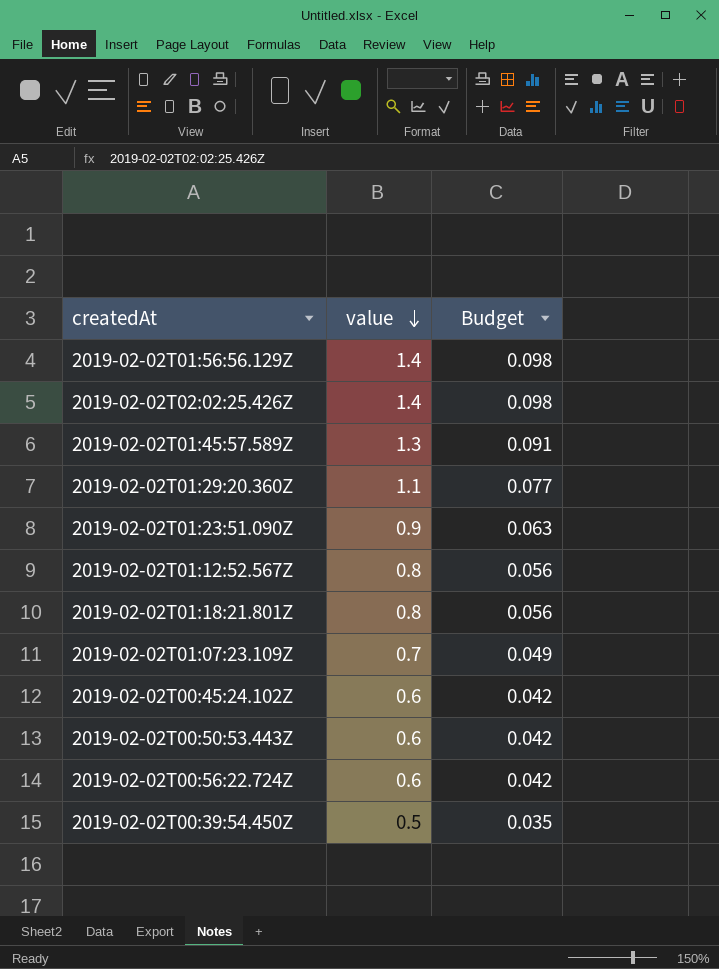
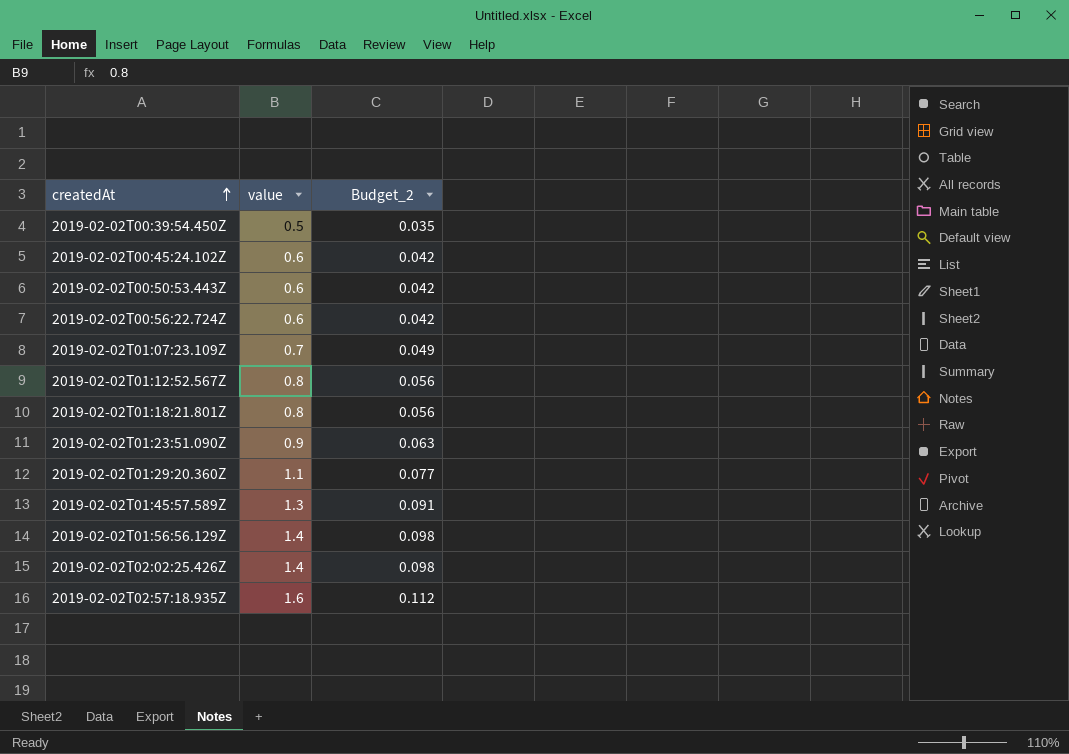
row order: value descending -> createdAt ascending
column name: Budget -> Budget_2
row 2019-02-02T02:57:18.935Z: none -> 1.6 | 0.112

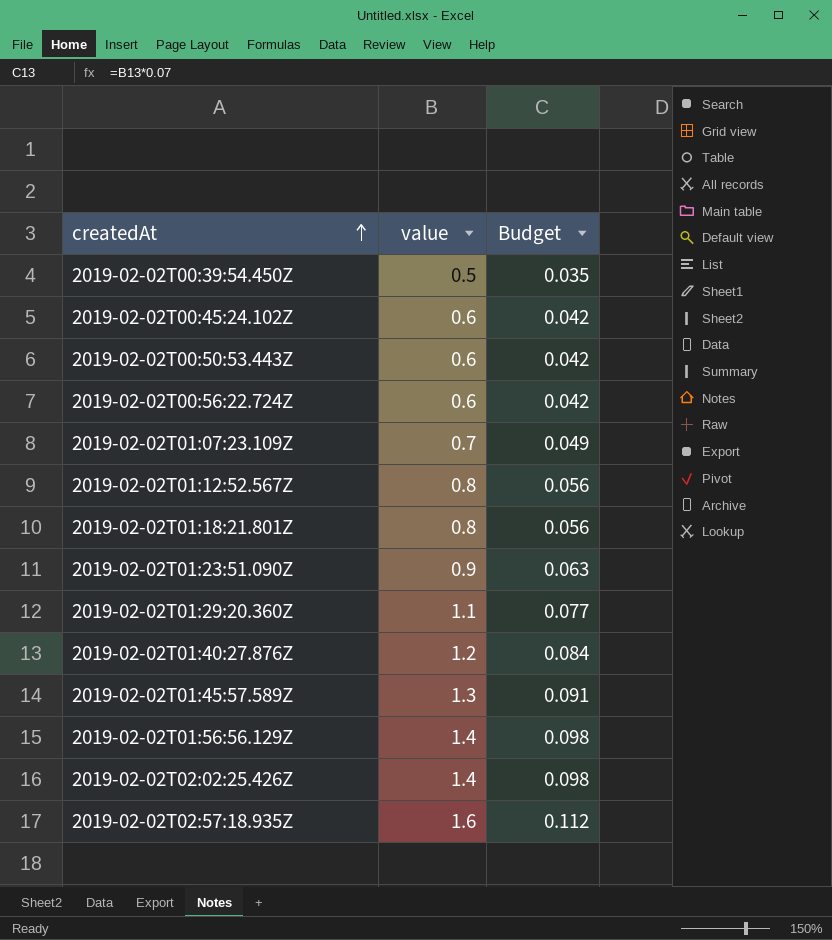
column name: Budget_2 -> Budget
row 2019-02-02T01:40:27.876Z: none -> 1.2 | 0.084

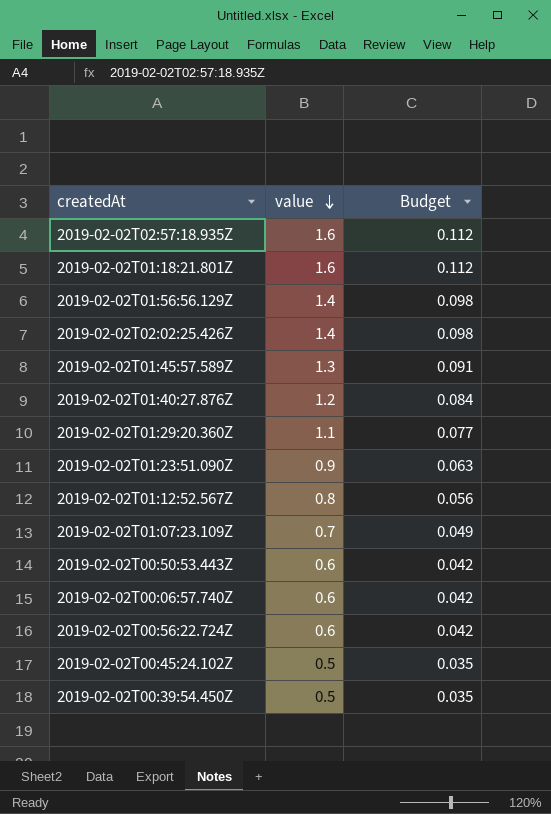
row order: createdAt ascending -> value descending
2019-02-02T01:18:21.801Z | value: 0.8 -> 1.6
2019-02-02T01:18:21.801Z | Budget: 0.056 -> 0.112
row 2019-02-02T00:06:57.740Z: none -> 0.6 | 0.042
2019-02-02T00:45:24.102Z | value: 0.6 -> 0.5
2019-02-02T00:45:24.102Z | Budget: 0.042 -> 0.035

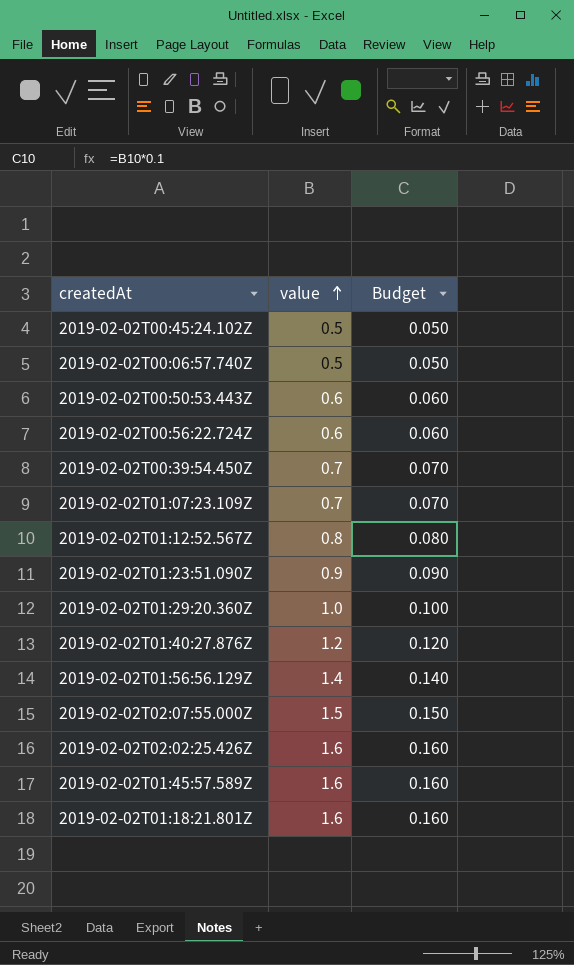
row order: value descending -> value ascending
column Budget | formula: [value] * 0.07 -> [value] * 0.1
row 2019-02-02T02:57:18.935Z: 1.6 | 0.112 -> none
2019-02-02T00:06:57.740Z | value: 0.6 -> 0.5
2019-02-02T00:39:54.450Z | value: 0.5 -> 0.7
2019-02-02T01:29:20.360Z | value: 1.1 -> 1.0
row 2019-02-02T02:07:55.000Z: none -> 1.5 | 0.150
2019-02-02T02:02:25.426Z | value: 1.4 -> 1.6
2019-02-02T01:45:57.589Z | value: 1.3 -> 1.6

